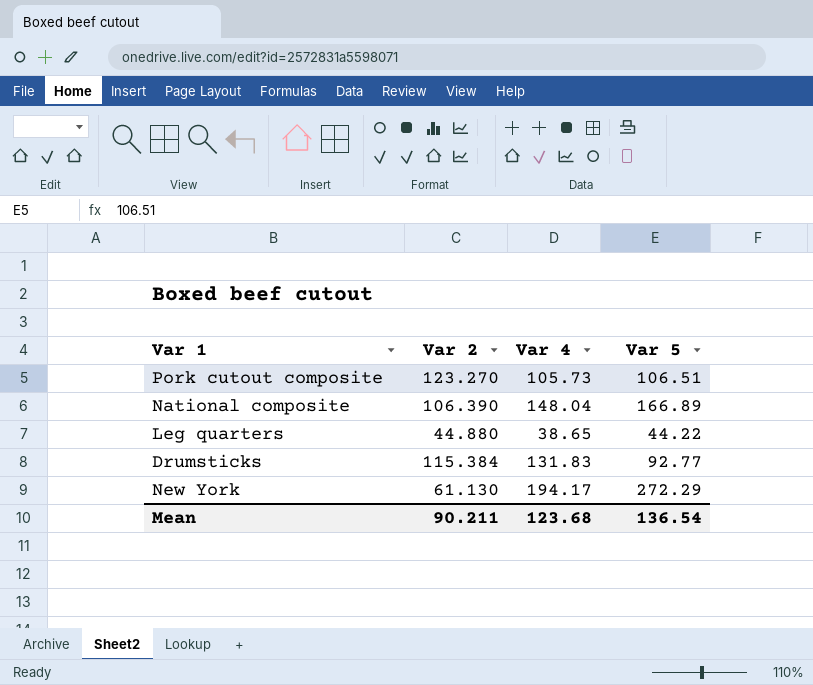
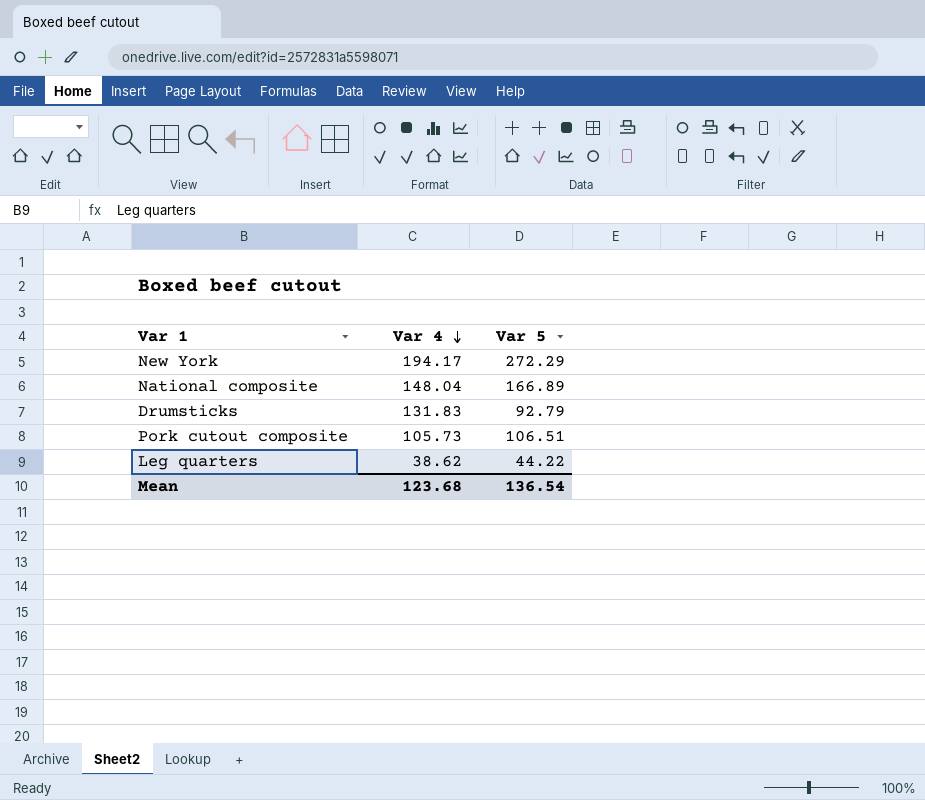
row order: none -> Var 4 descending
column Var 2 | position: 2 -> none
Drumsticks | Var 5: 92.77 -> 92.79
Leg quarters | Var 4: 38.65 -> 38.62

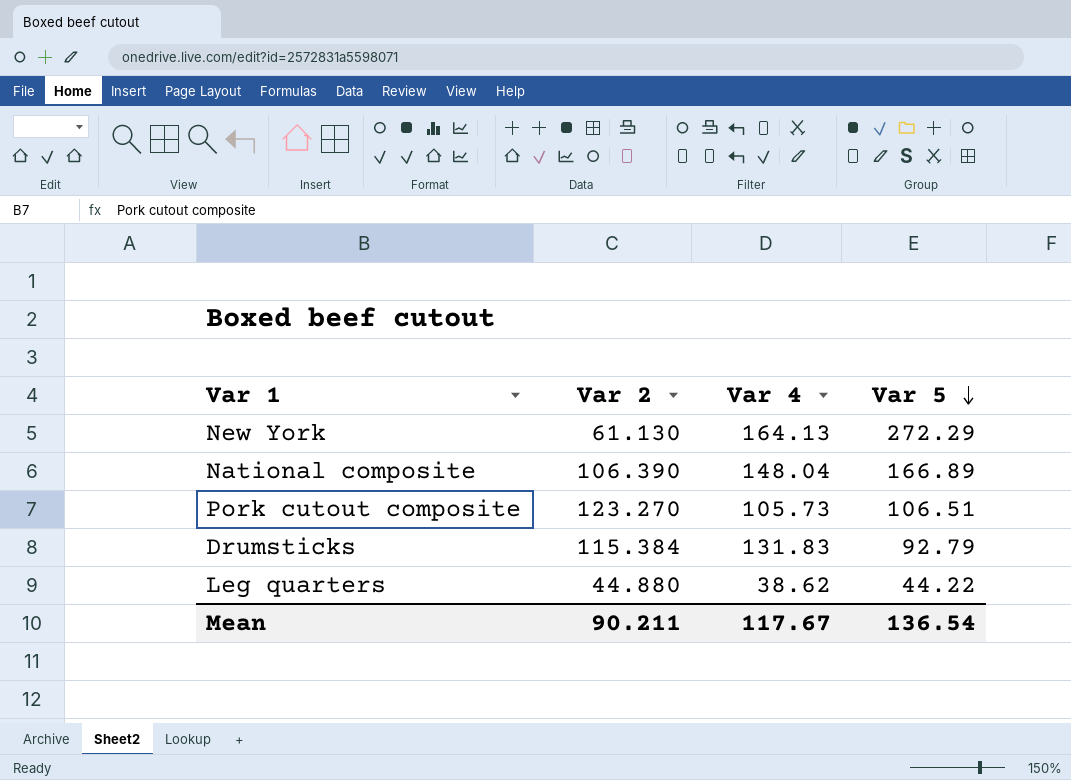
row order: Var 4 descending -> Var 5 descending
column Var 2 | position: none -> 2
New York | Var 4: 194.17 -> 164.13
Mean | Var 4: 123.68 -> 117.67

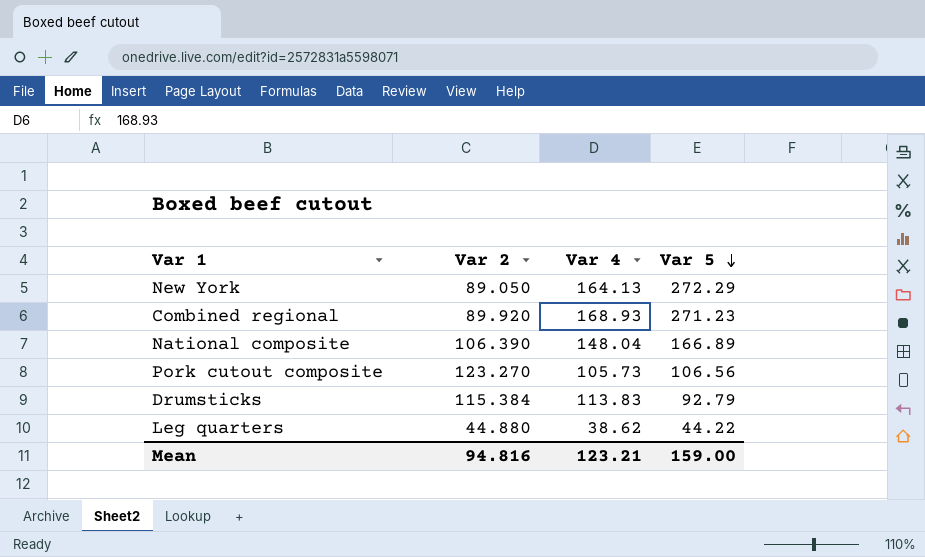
New York | Var 2: 61.130 -> 89.050
row Combined regional: none -> 89.920 | 168.93 | 271.23
Pork cutout composite | Var 5: 106.51 -> 106.56
Drumsticks | Var 4: 131.83 -> 113.83
Mean | Var 2: 90.211 -> 94.816
Mean | Var 4: 117.67 -> 123.21
Mean | Var 5: 136.54 -> 159.00

